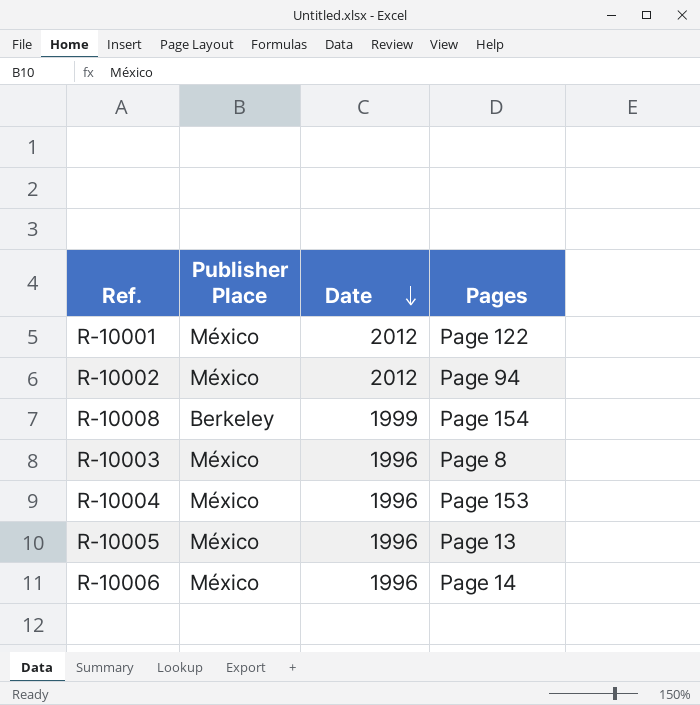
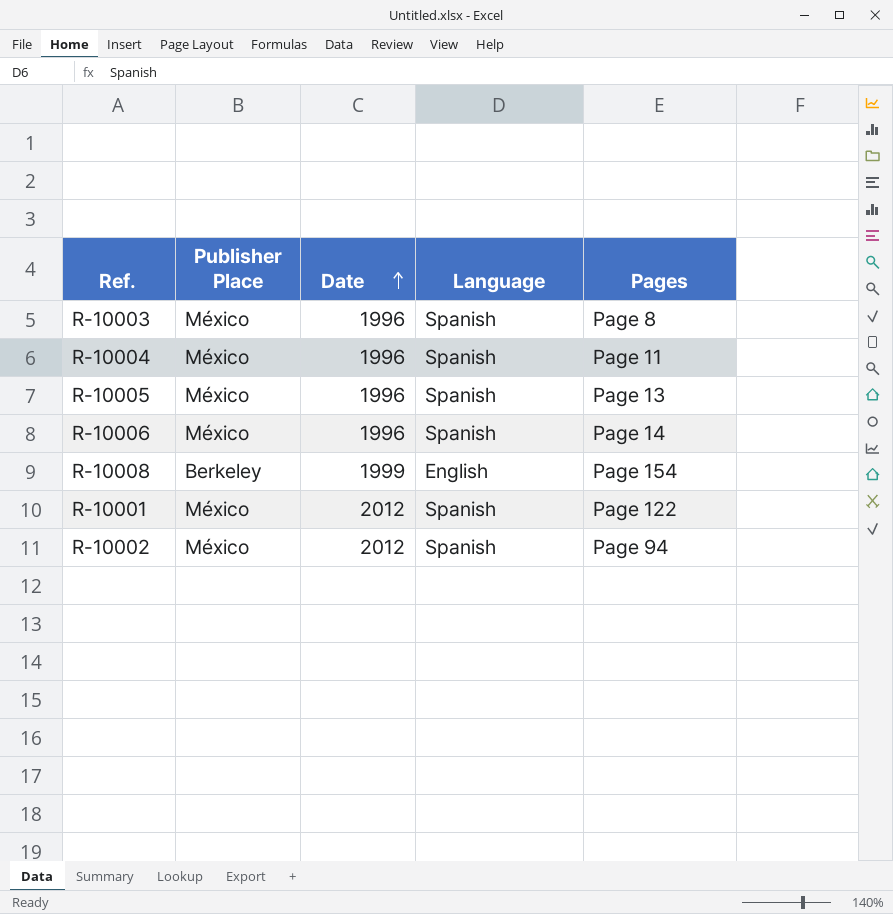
row order: Date descending -> Date ascending
column Language | position: none -> 4
R-10004 | Pages: Page 153 -> Page 11

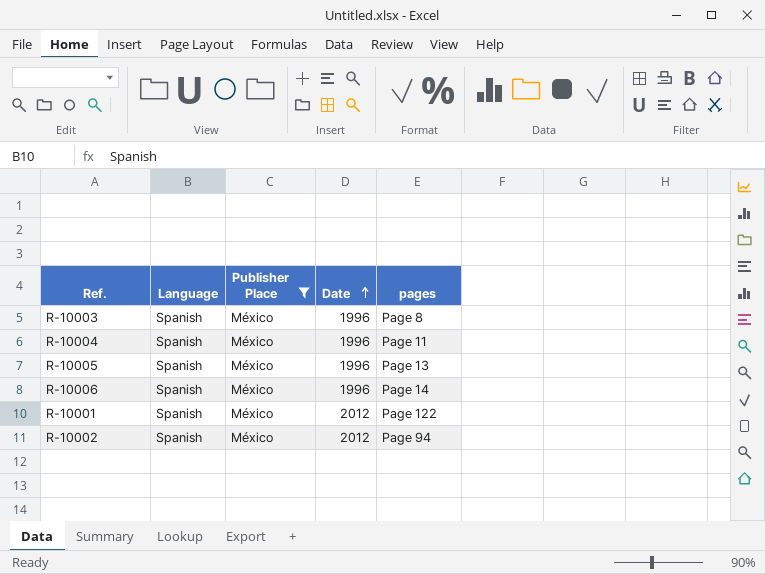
filter: none -> Publisher Place = México
column Language | position: 4 -> 2
column name: Pages -> pages

